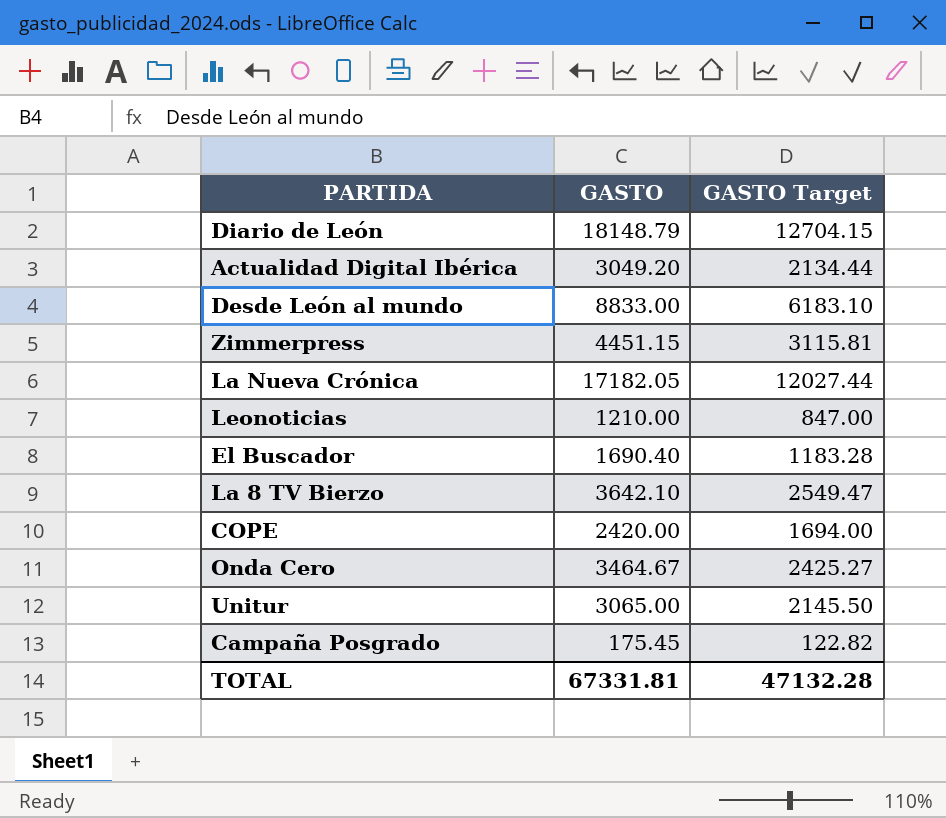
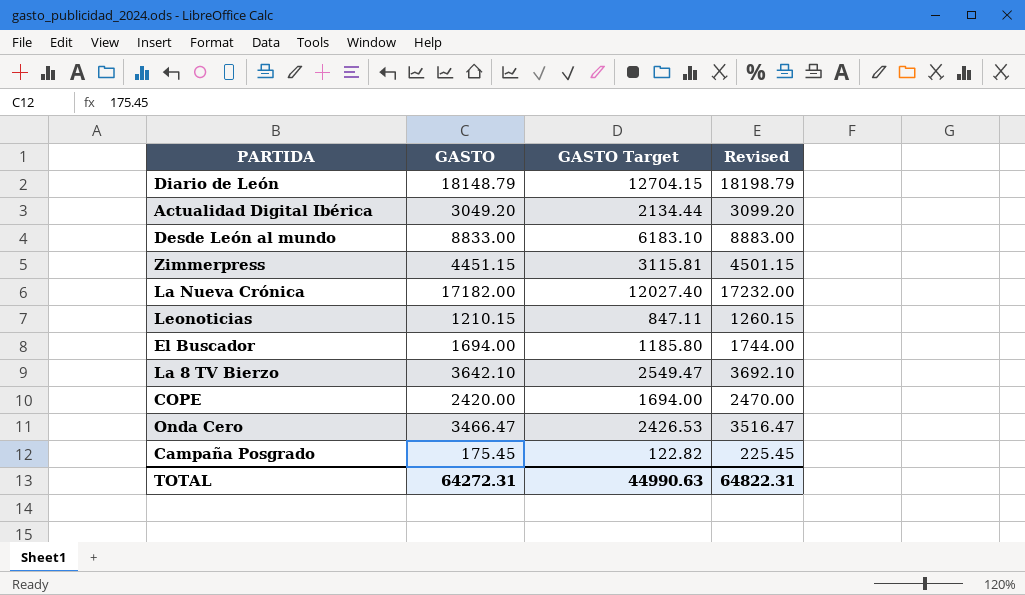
column Revised | formula: none -> [GASTO] + 50
row Unitur: 3065.00 | 2145.50 -> none
La Nueva Crónica | GASTO: 17182.05 -> 17182.00
La Nueva Crónica | GASTO Target: 12027.44 -> 12027.40
Leonoticias | GASTO: 1210.00 -> 1210.15
Leonoticias | GASTO Target: 847.00 -> 847.11
El Buscador | GASTO: 1690.40 -> 1694.00
El Buscador | GASTO Target: 1183.28 -> 1185.80
Onda Cero | GASTO: 3464.67 -> 3466.47
Onda Cero | GASTO Target: 2425.27 -> 2426.53
TOTAL | GASTO: 67331.81 -> 64272.31
TOTAL | GASTO Target: 47132.28 -> 44990.63

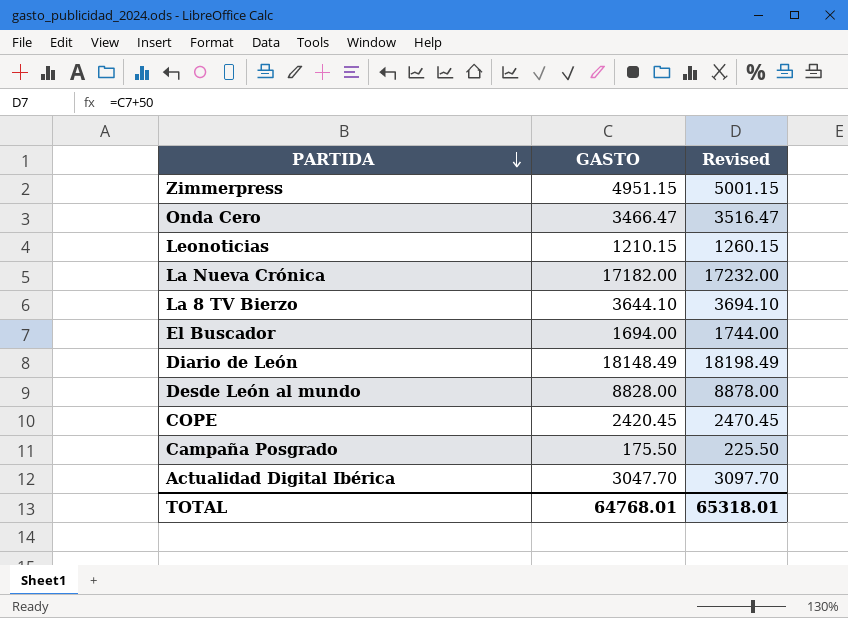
row order: none -> PARTIDA descending
column GASTO Target | formula: [GASTO] * 0.7 -> none
Zimmerpress | GASTO: 4451.15 -> 4951.15
Zimmerpress | Revised: 4501.15 -> 5001.15
La 8 TV Bierzo | GASTO: 3642.10 -> 3644.10
La 8 TV Bierzo | Revised: 3692.10 -> 3694.10
Diario de León | GASTO: 18148.79 -> 18148.49
Diario de León | Revised: 18198.79 -> 18198.49
Desde León al mundo | GASTO: 8833.00 -> 8828.00
Desde León al mundo | Revised: 8883.00 -> 8878.00
COPE | GASTO: 2420.00 -> 2420.45
COPE | Revised: 2470.00 -> 2470.45
Campaña Posgrado | GASTO: 175.45 -> 175.50
Campaña Posgrado | Revised: 225.45 -> 225.50
Actualidad Digital Ibérica | GASTO: 3049.20 -> 3047.70
Actualidad Digital Ibérica | Revised: 3099.20 -> 3097.70
TOTAL | GASTO: 64272.31 -> 64768.01
TOTAL | Revised: 64822.31 -> 65318.01

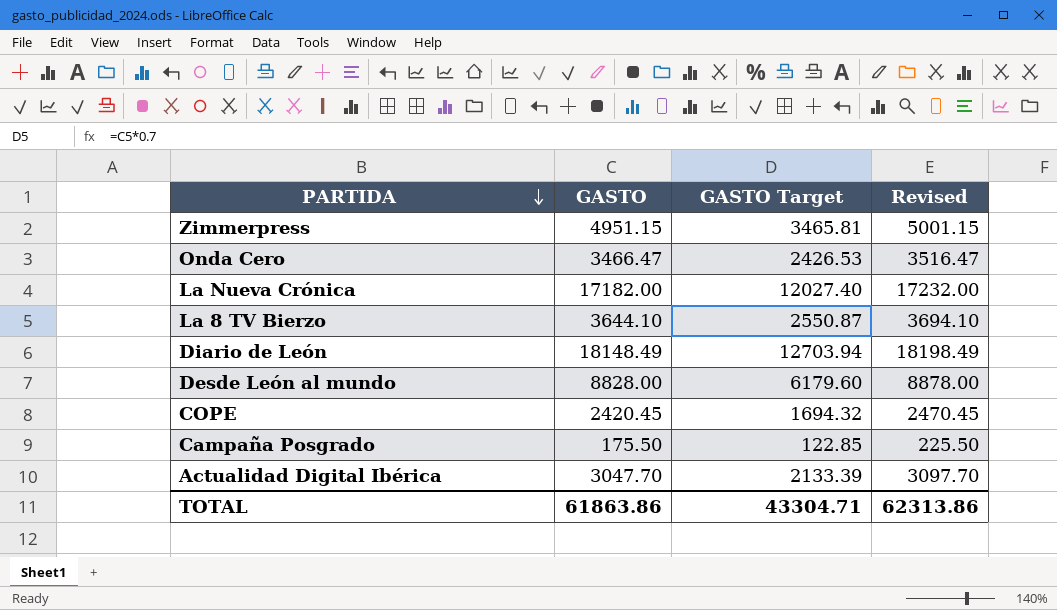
column GASTO Target | formula: none -> [GASTO] * 0.7
row Leonoticias: 1210.15 | 1260.15 -> none
row El Buscador: 1694.00 | 1744.00 -> none
TOTAL | GASTO: 64768.01 -> 61863.86
TOTAL | Revised: 65318.01 -> 62313.86

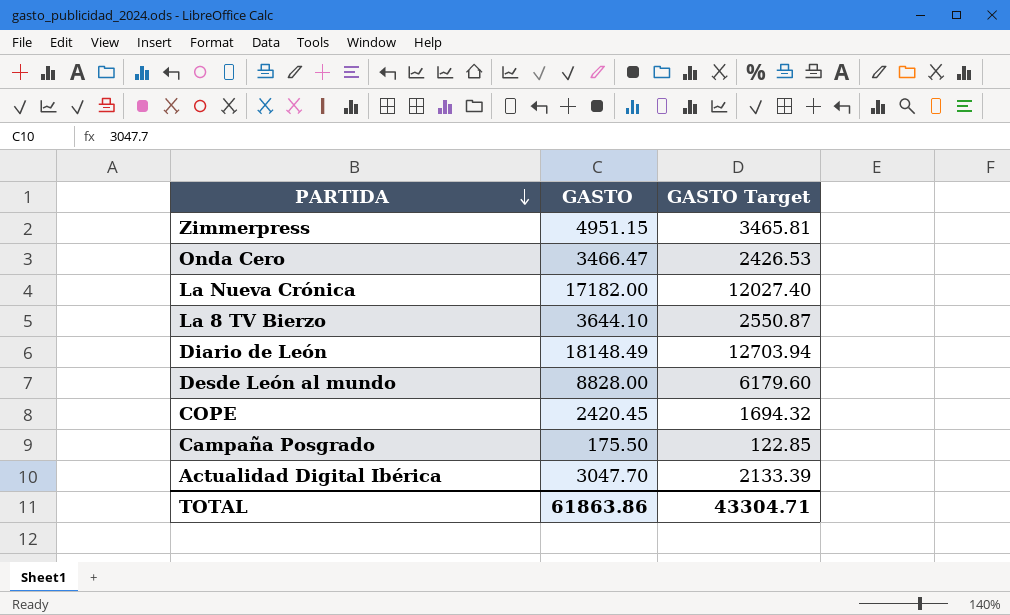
column Revised | formula: [GASTO] + 50 -> none

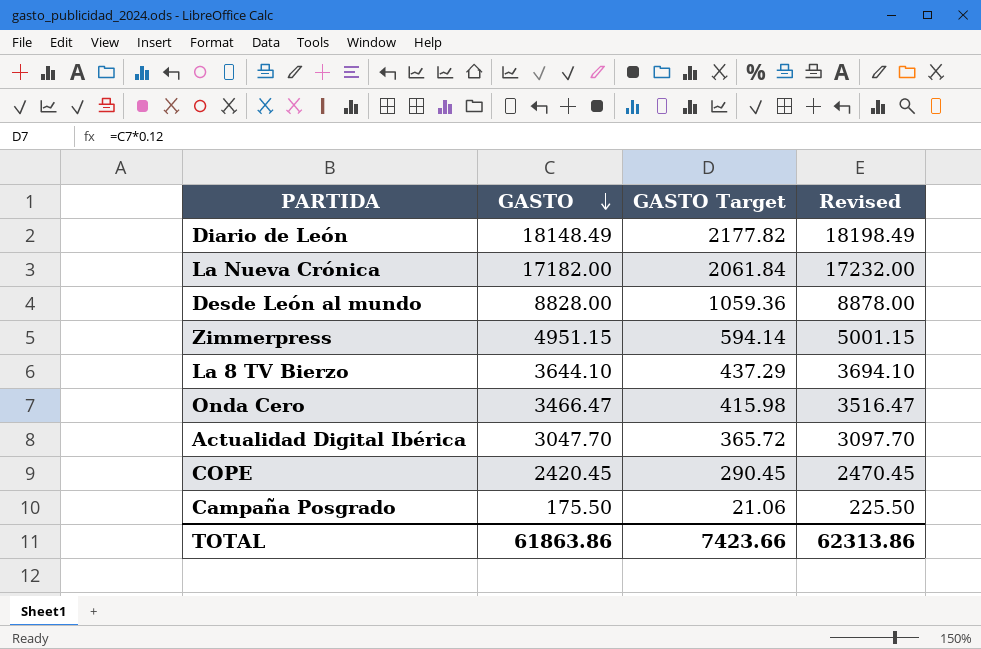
row order: PARTIDA descending -> GASTO descending
column GASTO Target | formula: [GASTO] * 0.7 -> [GASTO] * 0.12
column Revised | formula: none -> [GASTO] + 50
TOTAL | GASTO Target: 43304.71 -> 7423.66

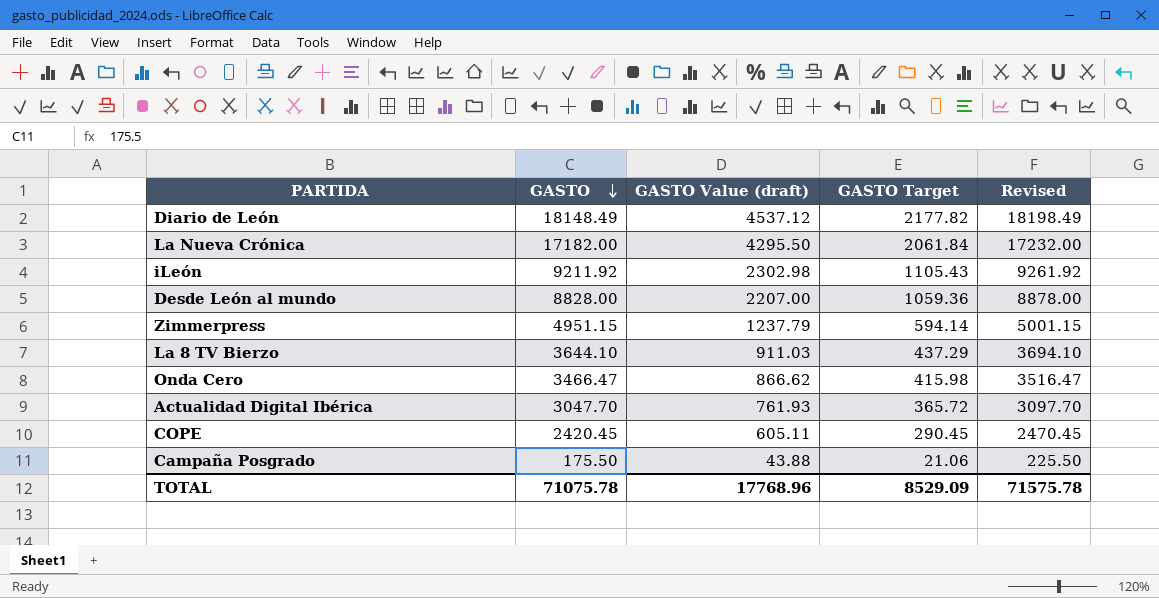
column GASTO Value (draft) | formula: none -> [GASTO] * 0.25
row iLeón: none -> 9211.92 | 2302.98 | 1105.43 | 9261.92
TOTAL | GASTO: 61863.86 -> 71075.78
TOTAL | GASTO Target: 7423.66 -> 8529.09
TOTAL | Revised: 62313.86 -> 71575.78

